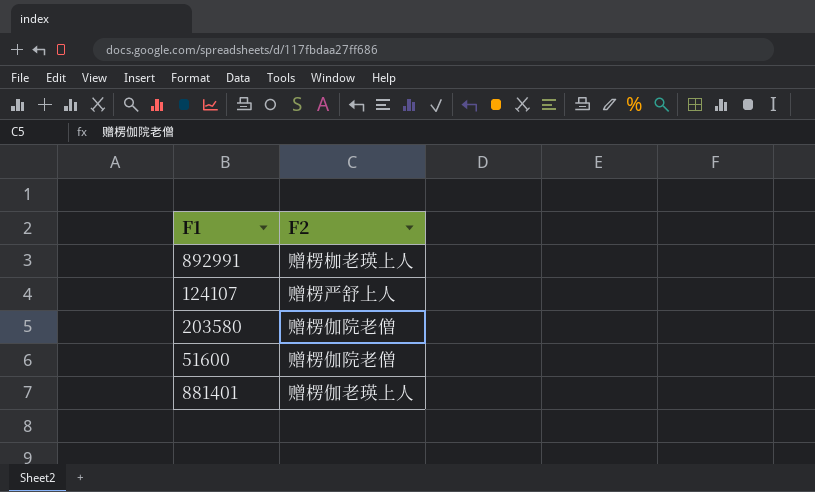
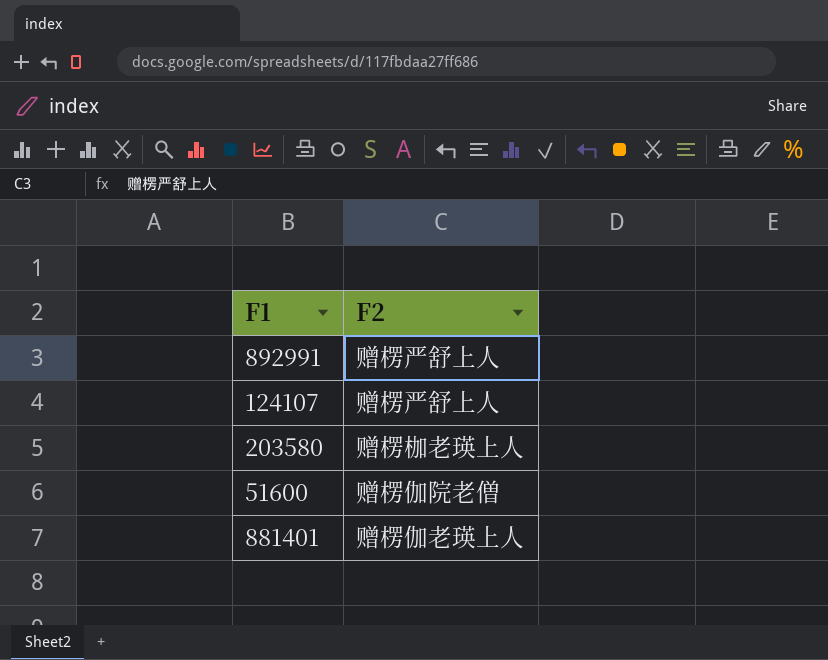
892991 | F2: 赠楞枷老瑛上人 -> 赠楞严舒上人
203580 | F2: 赠楞伽院老僧 -> 赠楞枷老瑛上人

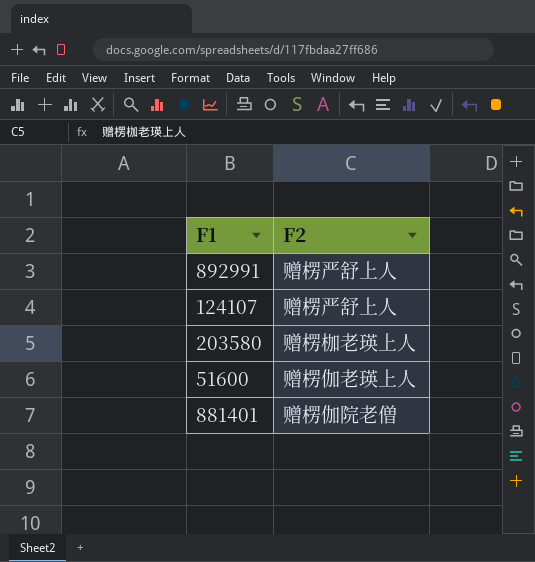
51600 | F2: 赠楞伽院老僧 -> 赠楞伽老瑛上人
881401 | F2: 赠楞伽老瑛上人 -> 赠楞伽院老僧

